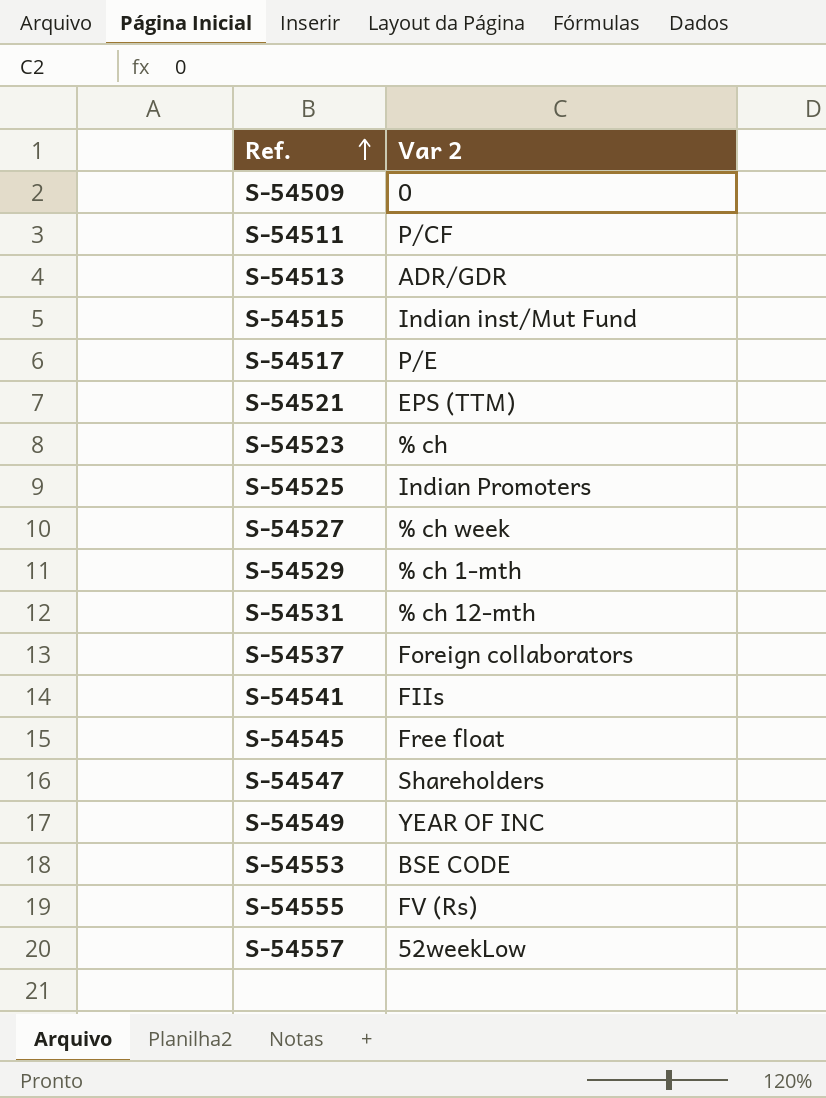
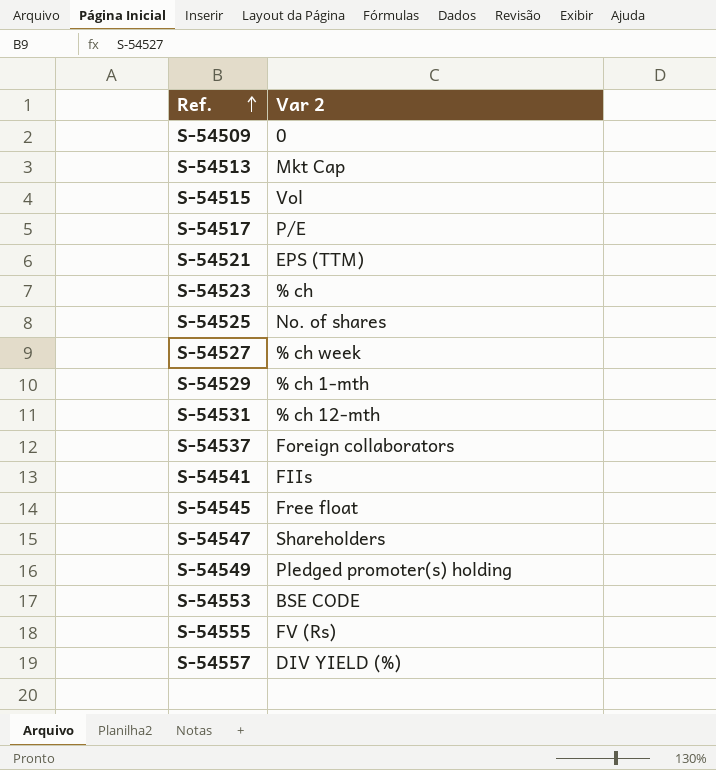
row S-54511: P/CF -> none
S-54513 | Var 2: ADR/GDR -> Mkt Cap
S-54515 | Var 2: Indian inst/Mut Fund -> Vol
S-54525 | Var 2: Indian Promoters -> No. of shares
S-54549 | Var 2: YEAR OF INC -> Pledged promoter(s) holding
S-54557 | Var 2: 52weekLow -> DIV YIELD (%)

